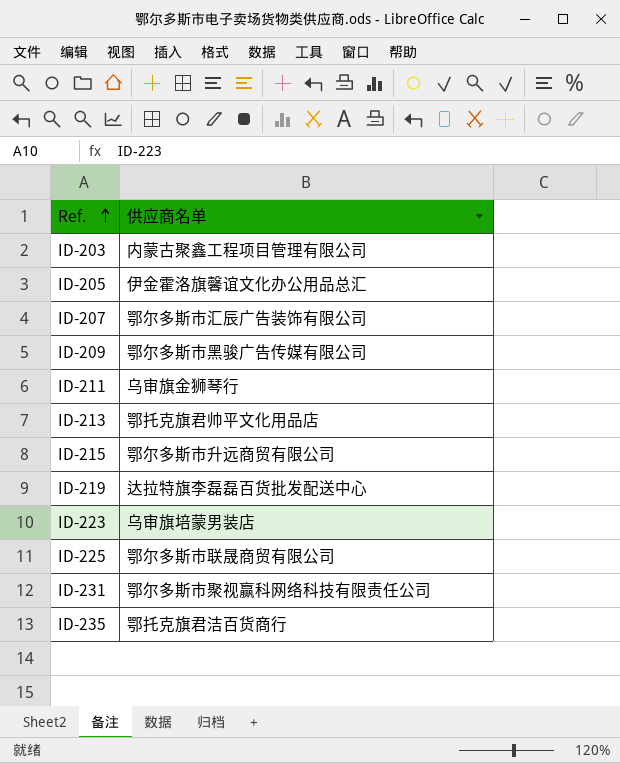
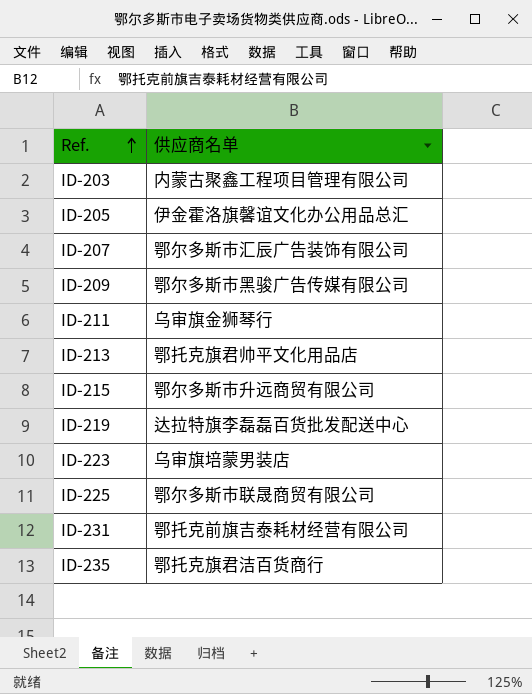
ID-231 | 供应商名单: 鄂尔多斯市聚视赢科网络科技有限责任公司 -> 鄂托克前旗吉泰耗材经营有限公司

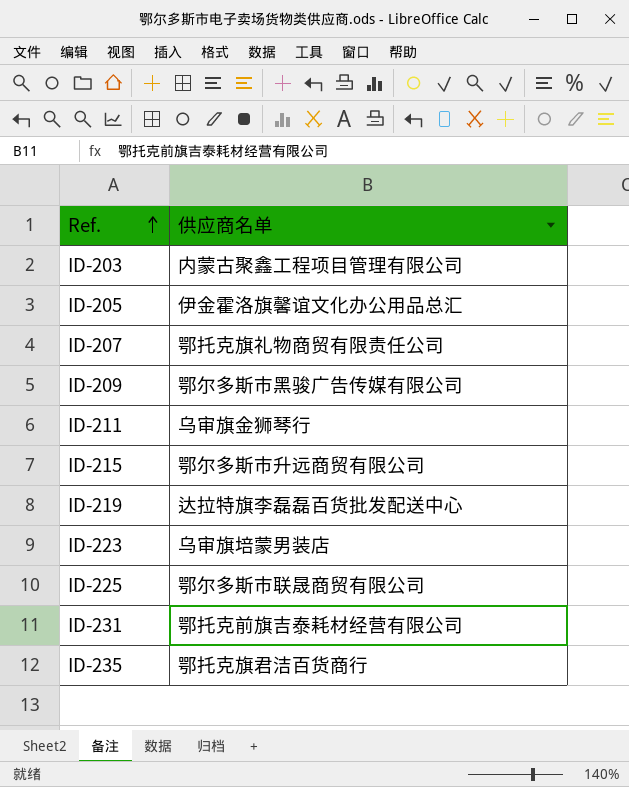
row ID-213: 鄂托克旗君帅平文化用品店 -> none
ID-207 | 供应商名单: 鄂尔多斯市汇辰广告装饰有限公司 -> 鄂托克旗礼物商贸有限责任公司

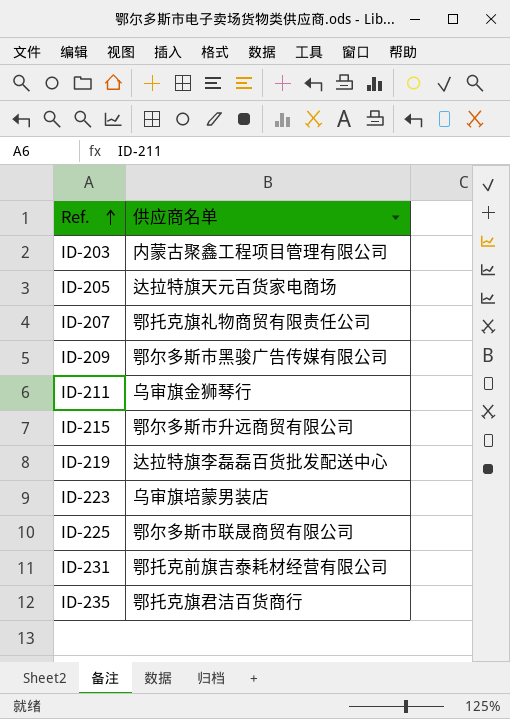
ID-205 | 供应商名单: 伊金霍洛旗馨谊文化办公用品总汇 -> 达拉特旗天元百货家电商场

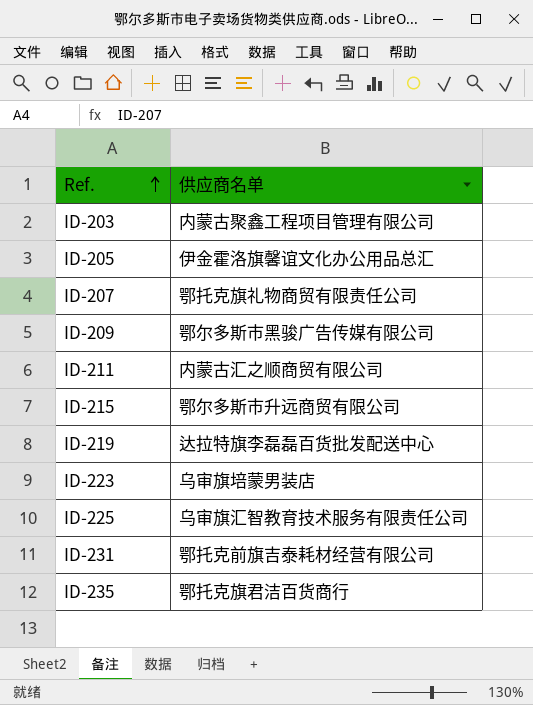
ID-205 | 供应商名单: 达拉特旗天元百货家电商场 -> 伊金霍洛旗馨谊文化办公用品总汇
ID-211 | 供应商名单: 乌审旗金狮琴行 -> 内蒙古汇之顺商贸有限公司
ID-225 | 供应商名单: 鄂尔多斯市联晟商贸有限公司 -> 乌审旗汇智教育技术服务有限责任公司

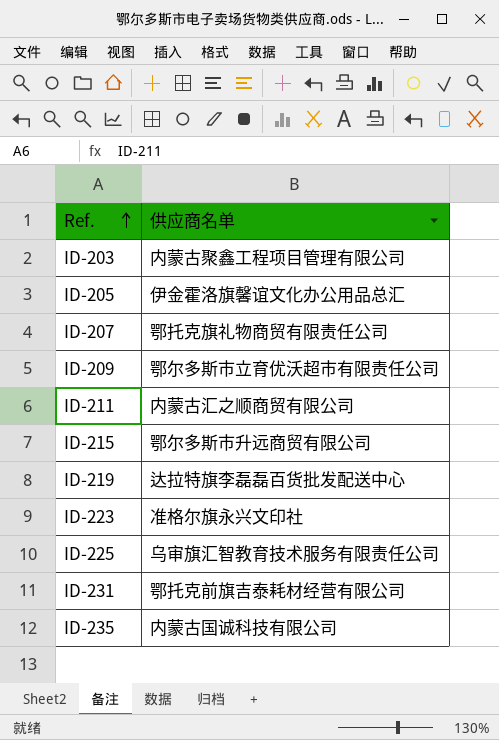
ID-209 | 供应商名单: 鄂尔多斯市黑骏广告传媒有限公司 -> 鄂尔多斯市立育优沃超市有限责任公司
ID-223 | 供应商名单: 乌审旗培蒙男装店 -> 准格尔旗永兴文印社
ID-235 | 供应商名单: 鄂托克旗君洁百货商行 -> 内蒙古国诚科技有限公司

